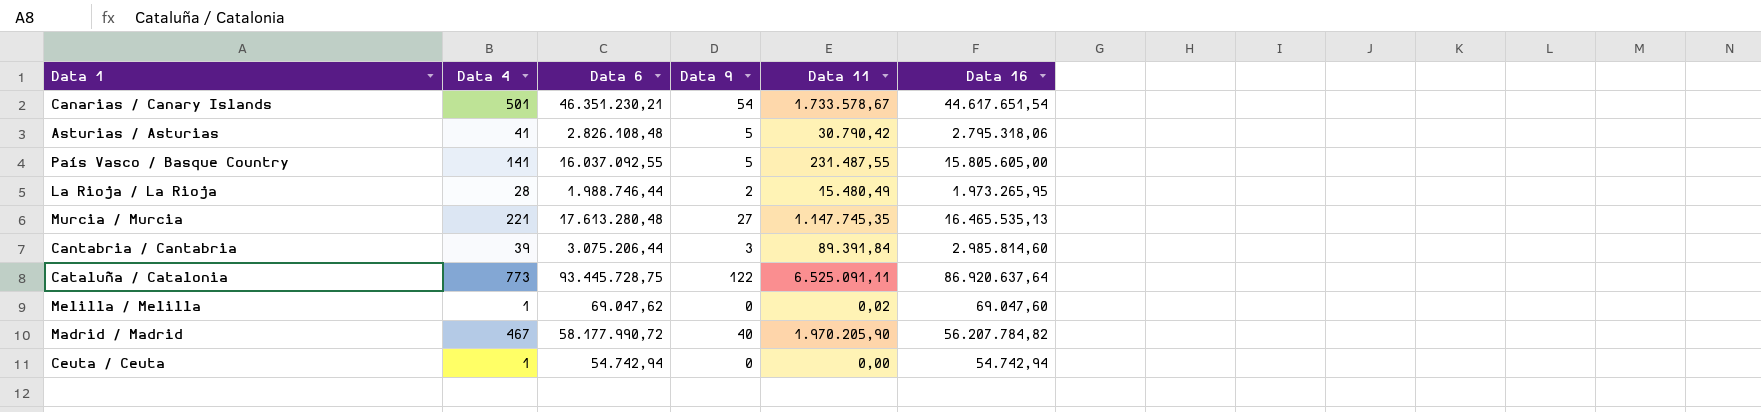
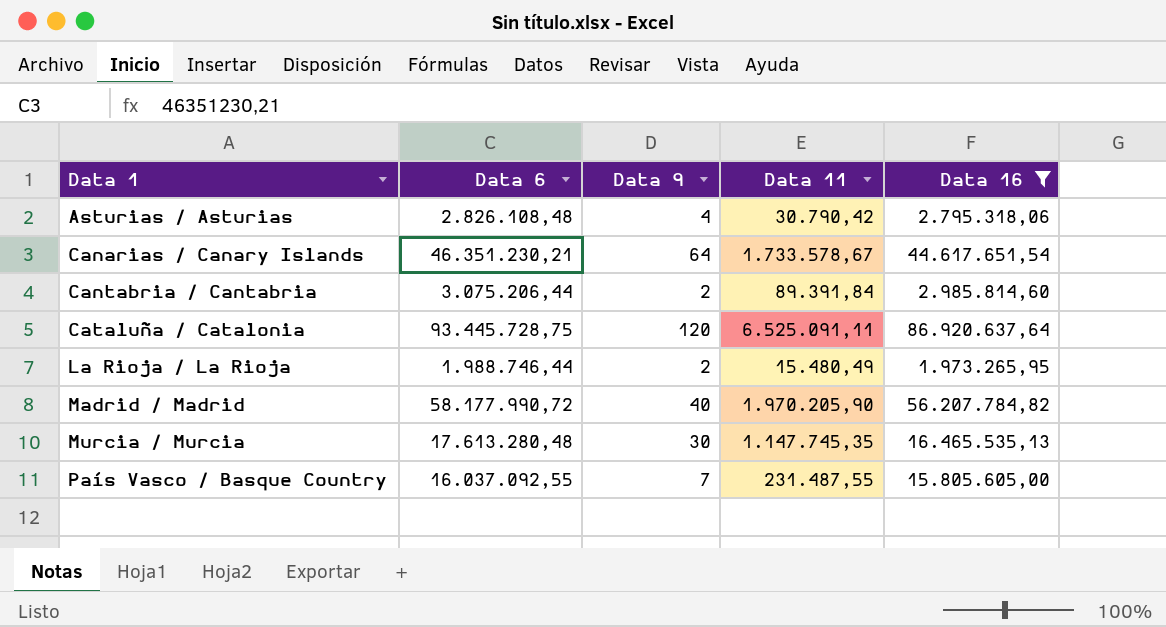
filter: none -> Data 16 >= 1.973.265,95
row order: none -> Data 1 ascending
column Data 4 | position: 2 -> none
Asturias / Asturias | Data 9: 5 -> 4
Canarias / Canary Islands | Data 9: 54 -> 64
Cantabria / Cantabria | Data 9: 3 -> 2
Cataluña / Catalonia | Data 9: 122 -> 120
Murcia / Murcia | Data 9: 27 -> 30
País Vasco / Basque Country | Data 9: 5 -> 7

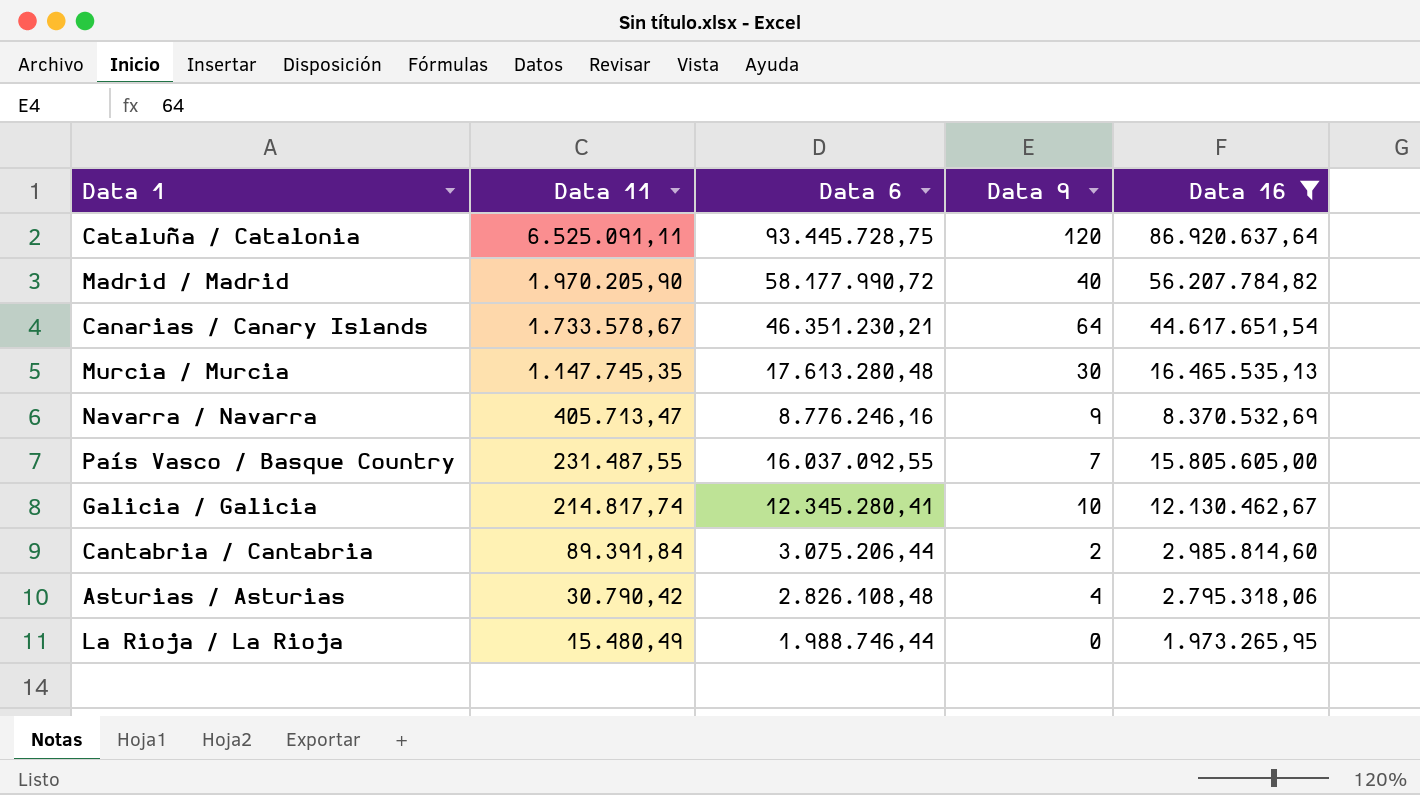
row order: Data 1 ascending -> Data 11 descending
column Data 11 | position: 4 -> 2
row Navarra / Navarra: none -> 405.713,47 | 8.776.246,16 | 9 | 8.370.532,69
row Galicia / Galicia: none -> 214.817,74 | 12.345.280,41 | 10 | 12.130.462,67
La Rioja / La Rioja | Data 9: 2 -> 0

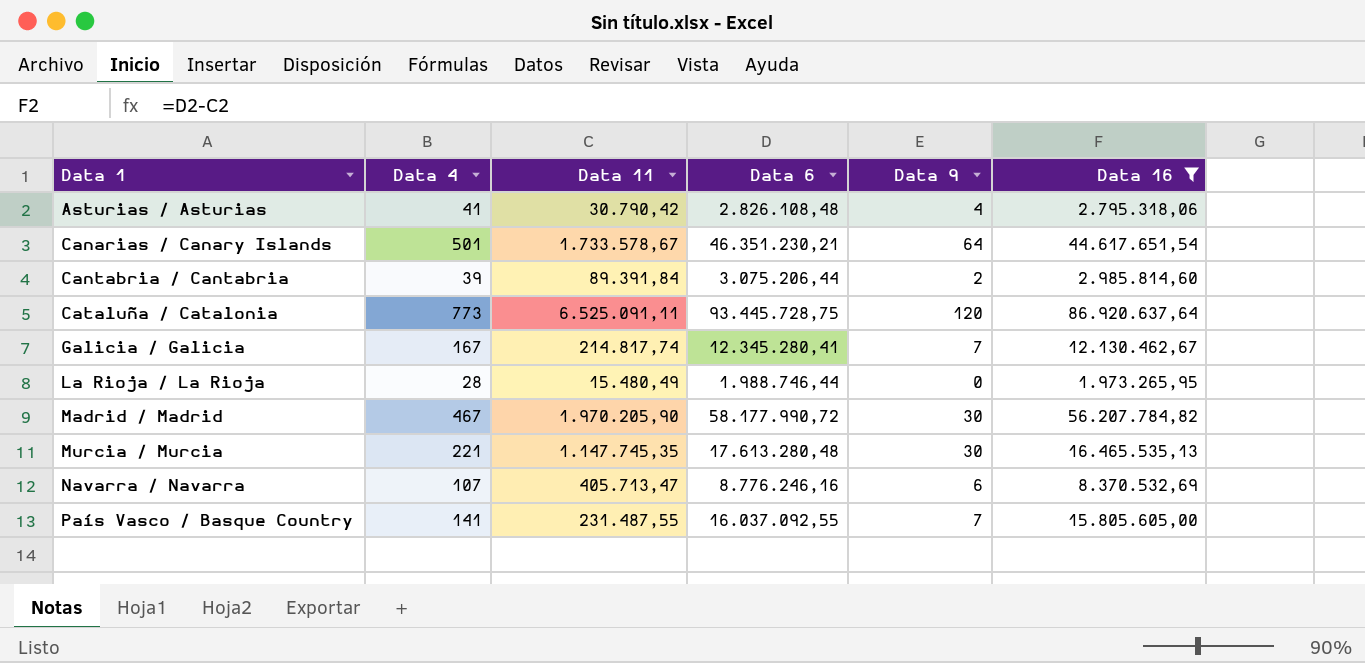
row order: Data 11 descending -> Data 1 ascending
column Data 4 | position: none -> 2
Galicia / Galicia | Data 9: 10 -> 7
Madrid / Madrid | Data 9: 40 -> 30
Navarra / Navarra | Data 9: 9 -> 6

